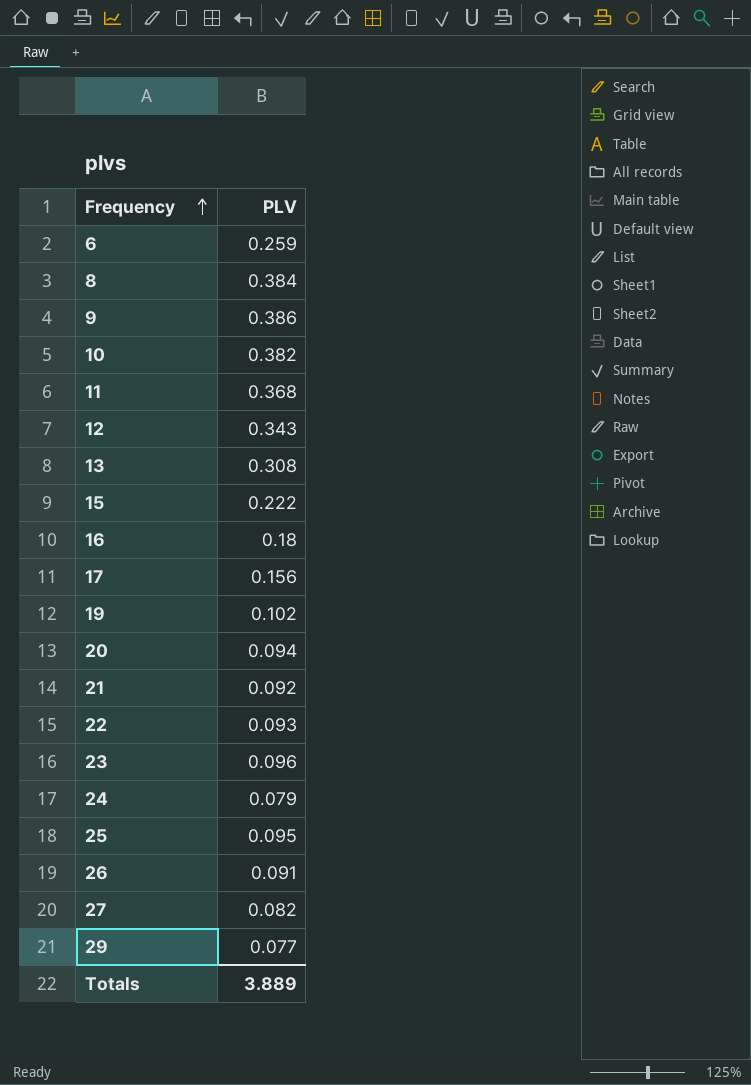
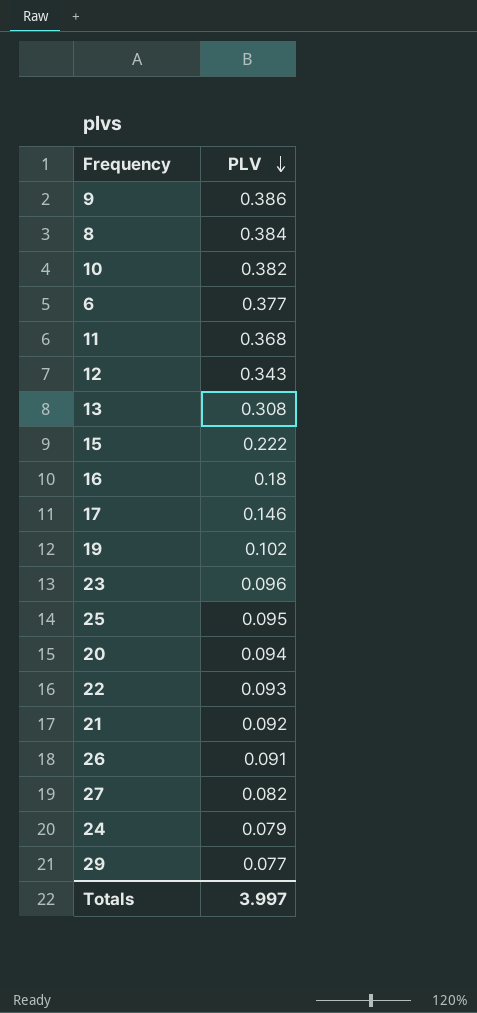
row order: Frequency ascending -> PLV descending
6 | PLV: 0.259 -> 0.377
17 | PLV: 0.156 -> 0.146
Totals | PLV: 3.889 -> 3.997

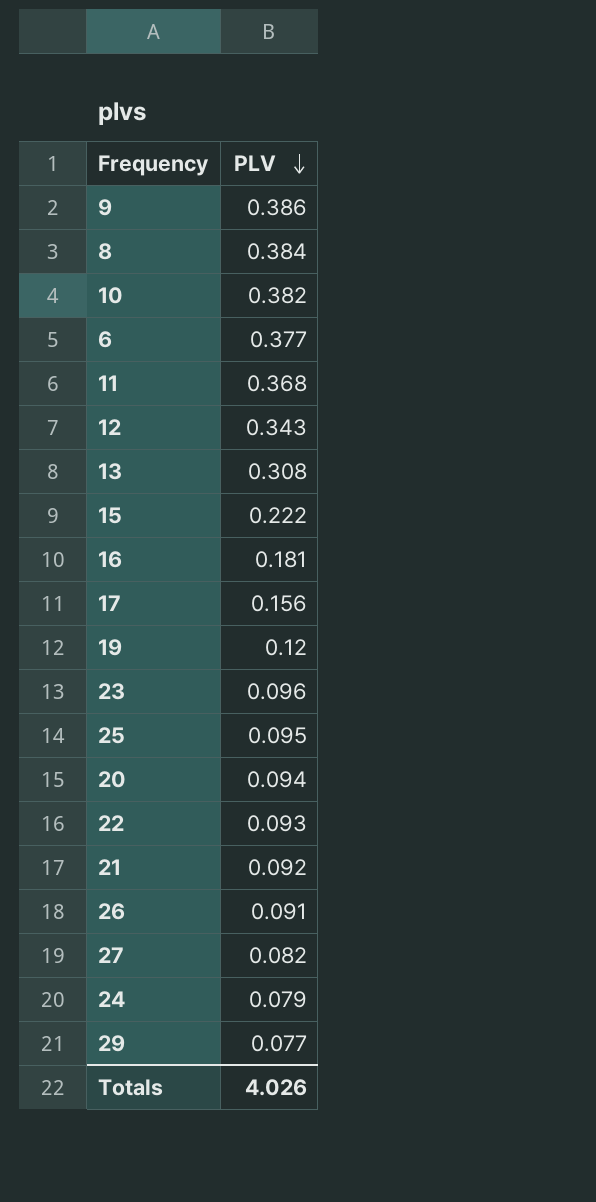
16 | PLV: 0.18 -> 0.181
17 | PLV: 0.146 -> 0.156
19 | PLV: 0.102 -> 0.12
Totals | PLV: 3.997 -> 4.026

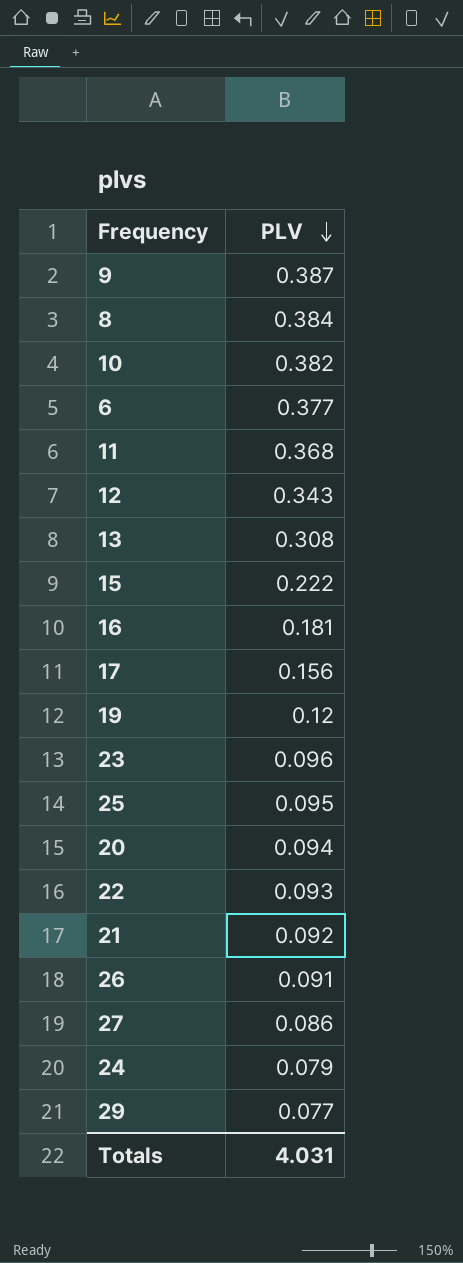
9 | PLV: 0.386 -> 0.387
27 | PLV: 0.082 -> 0.086
Totals | PLV: 4.026 -> 4.031

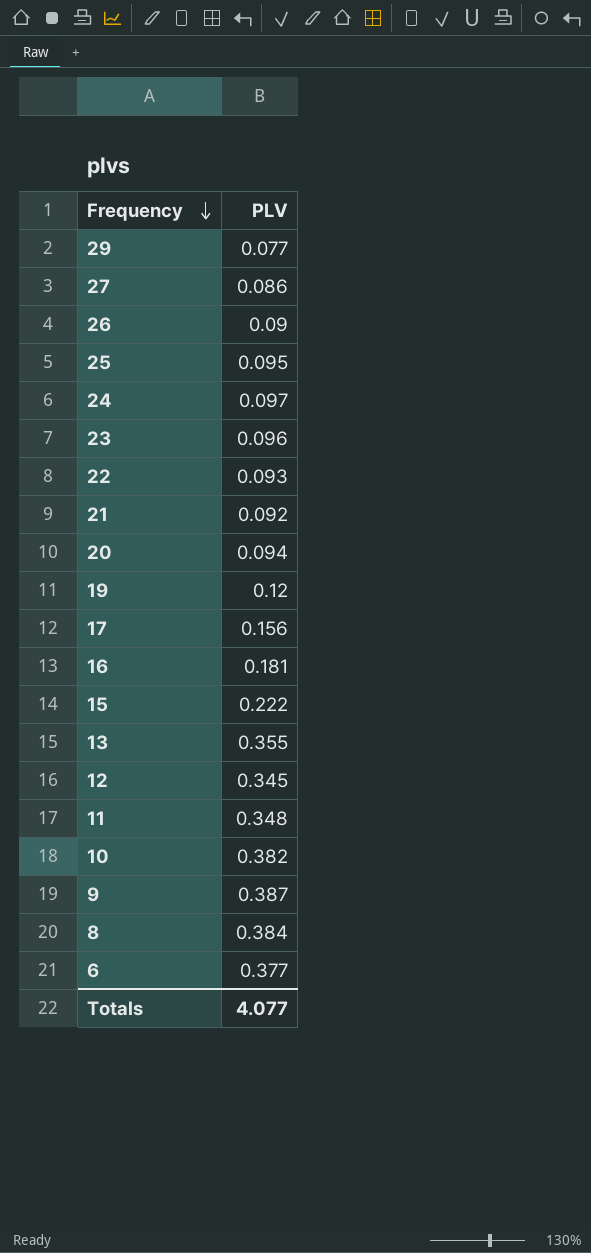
row order: PLV descending -> Frequency descending
26 | PLV: 0.091 -> 0.09
24 | PLV: 0.079 -> 0.097
13 | PLV: 0.308 -> 0.355
12 | PLV: 0.343 -> 0.345
11 | PLV: 0.368 -> 0.348
Totals | PLV: 4.031 -> 4.077

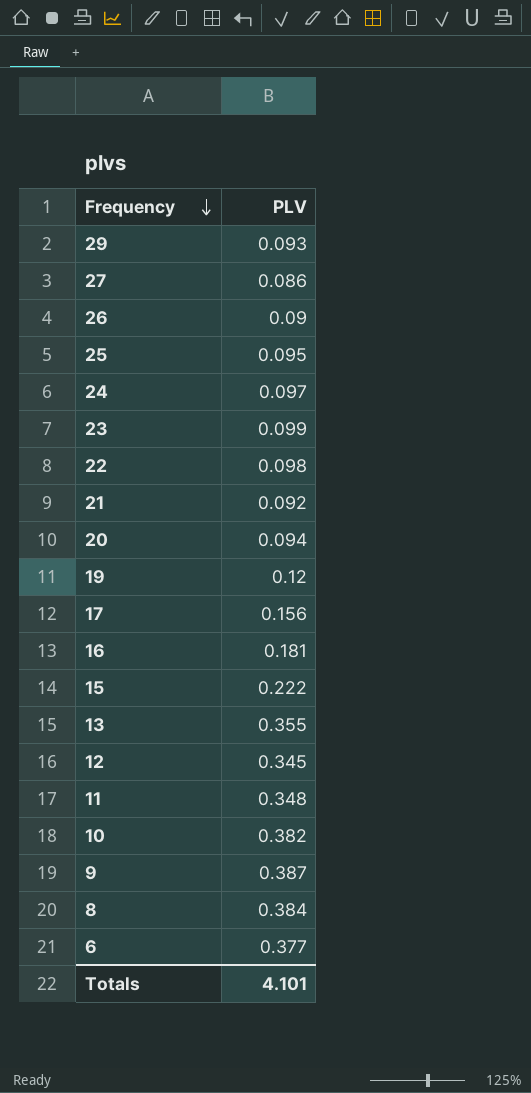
29 | PLV: 0.077 -> 0.093
23 | PLV: 0.096 -> 0.099
22 | PLV: 0.093 -> 0.098
Totals | PLV: 4.077 -> 4.101

